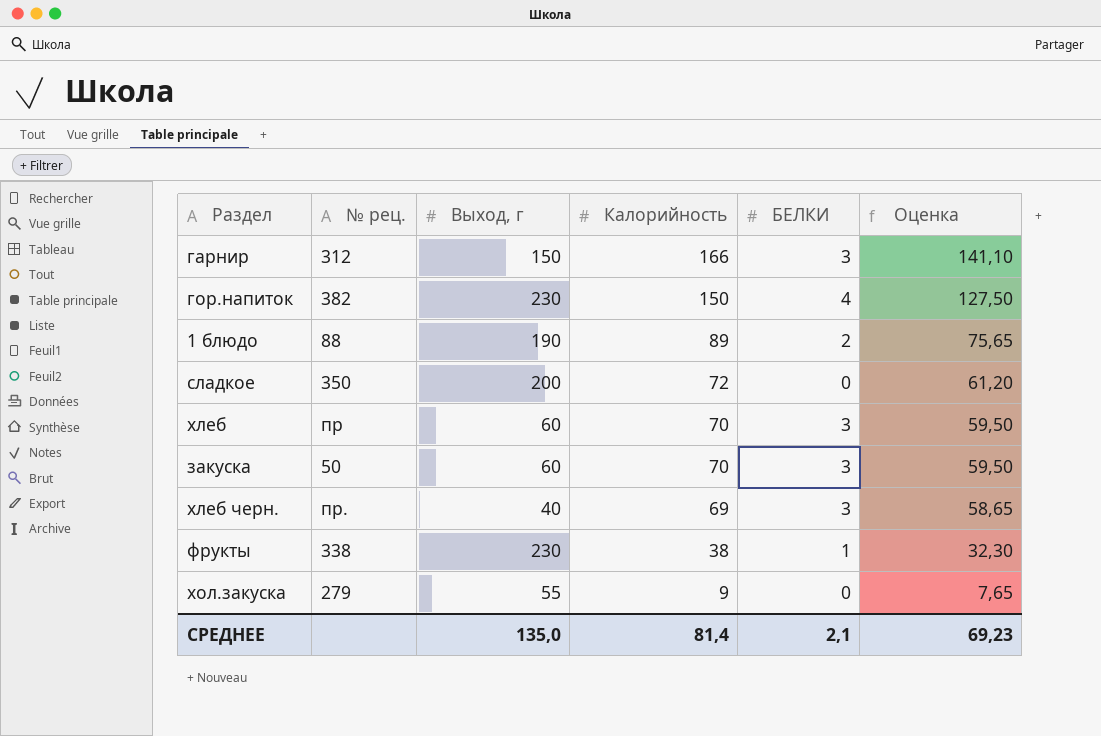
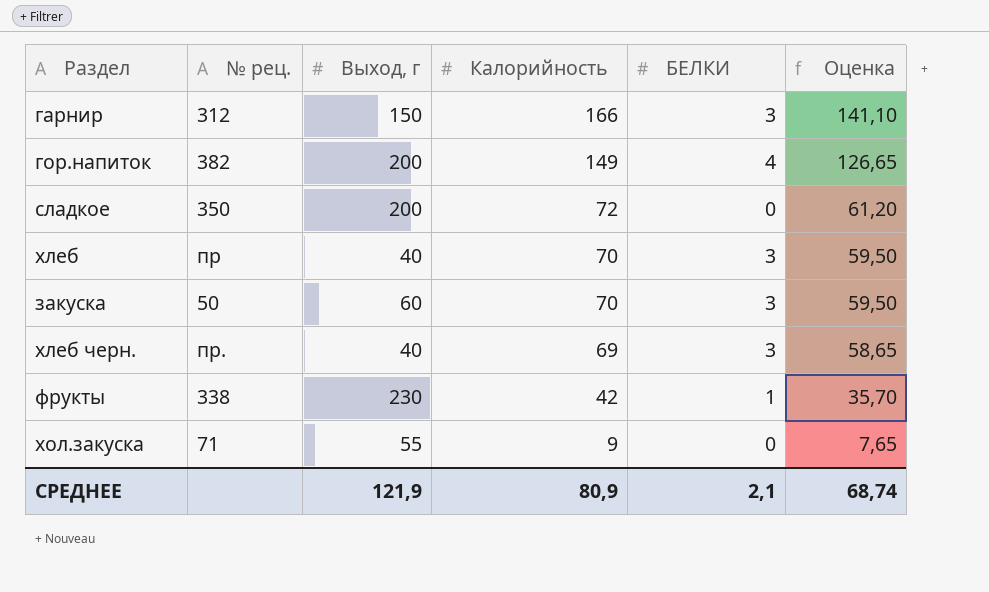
row 1 блюдо: 88 | 190 | 89 | 2 | 75,65 -> none
гор.напиток | Выход, г: 230 -> 200
гор.напиток | Калорийность: 150 -> 149
гор.напиток | Оценка: 127,50 -> 126,65
хлеб | Выход, г: 60 -> 40
фрукты | Калорийность: 38 -> 42
фрукты | Оценка: 32,30 -> 35,70
хол.закуска | № рец.: 279 -> 71
СРЕДНЕЕ | Выход, г: 135,0 -> 121,9
СРЕДНЕЕ | Калорийность: 81,4 -> 80,9
СРЕДНЕЕ | Оценка: 69,23 -> 68,74

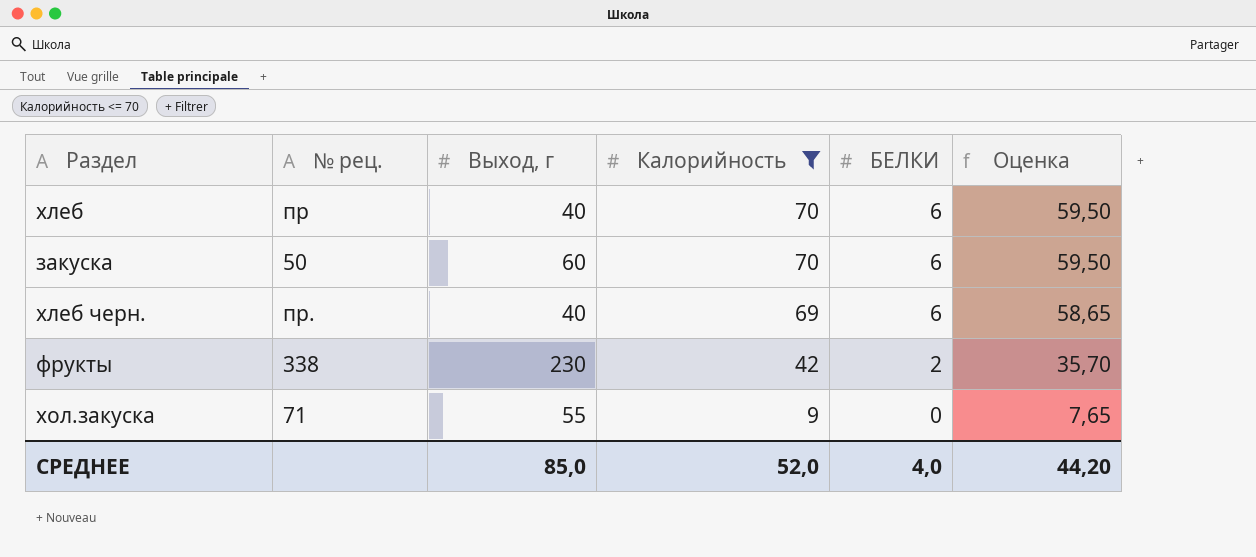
filter: none -> Калорийность <= 70
хлеб | БЕЛКИ: 3 -> 6
закуска | БЕЛКИ: 3 -> 6
хлеб черн. | БЕЛКИ: 3 -> 6
фрукты | БЕЛКИ: 1 -> 2
СРЕДНЕЕ | Выход, г: 121,9 -> 85,0
СРЕДНЕЕ | Калорийность: 80,9 -> 52,0
СРЕДНЕЕ | БЕЛКИ: 2,1 -> 4,0
СРЕДНЕЕ | Оценка: 68,74 -> 44,20

